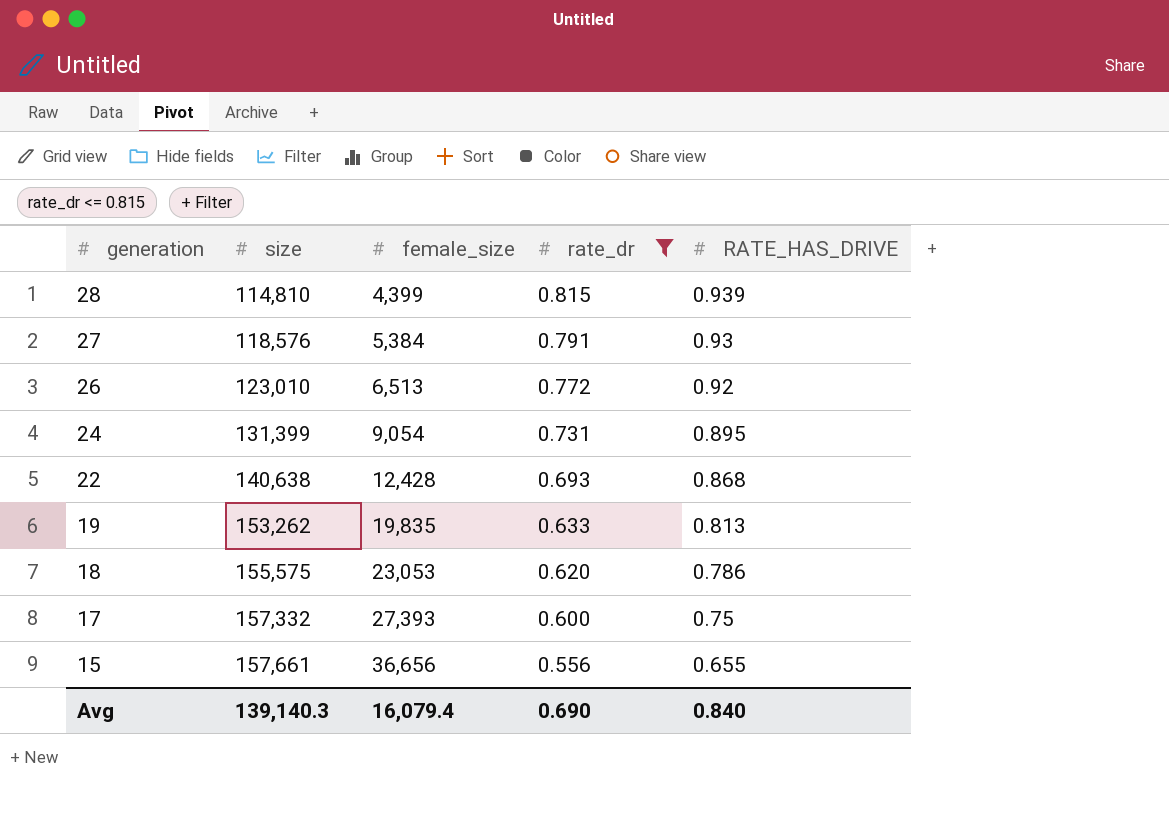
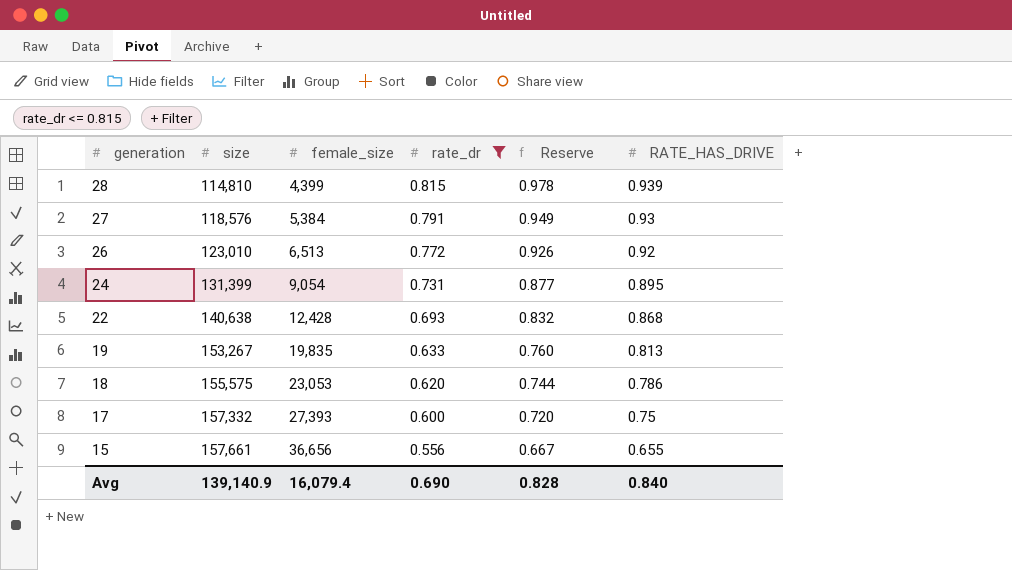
column Reserve | formula: none -> [rate_dr] * 1.2
19 | size: 153,262 -> 153,267
Avg | size: 139,140.3 -> 139,140.9

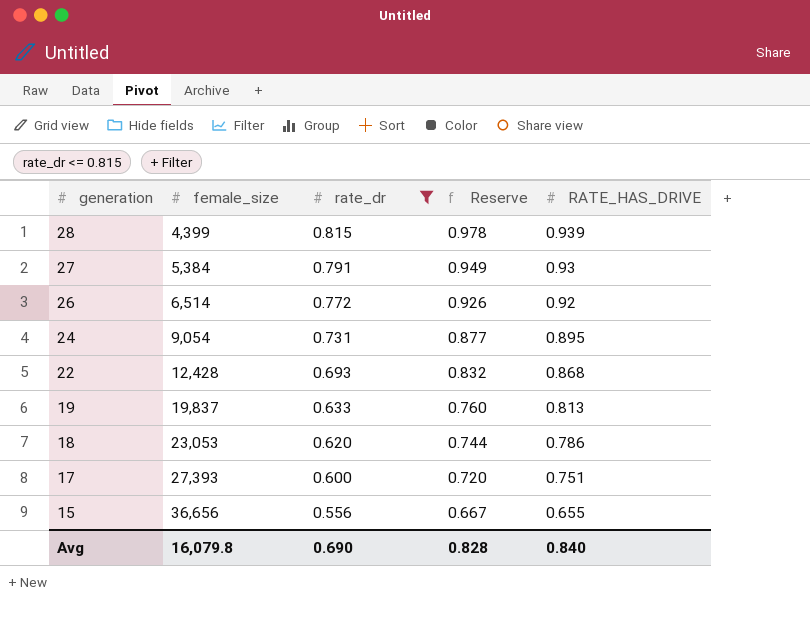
column size | position: 2 -> none
26 | female_size: 6,513 -> 6,514
19 | female_size: 19,835 -> 19,837
17 | RATE_HAS_DRIVE: 0.75 -> 0.751
Avg | female_size: 16,079.4 -> 16,079.8

